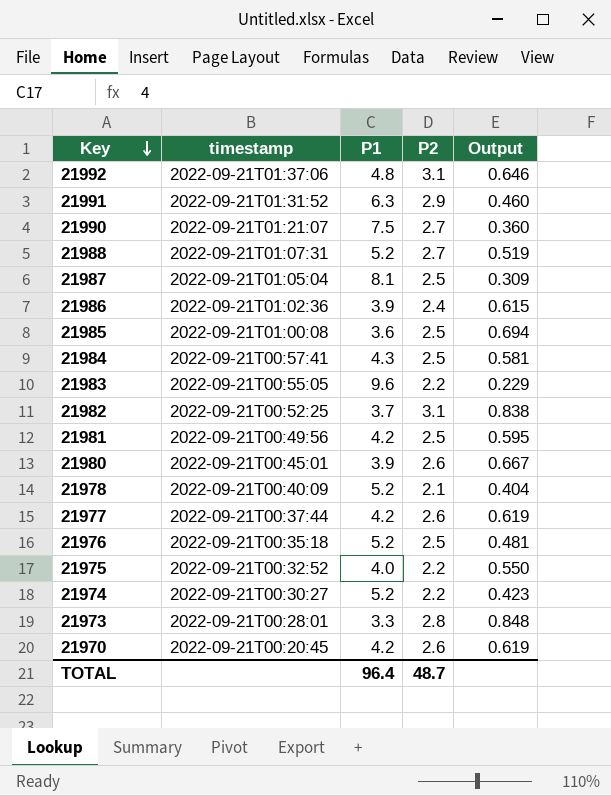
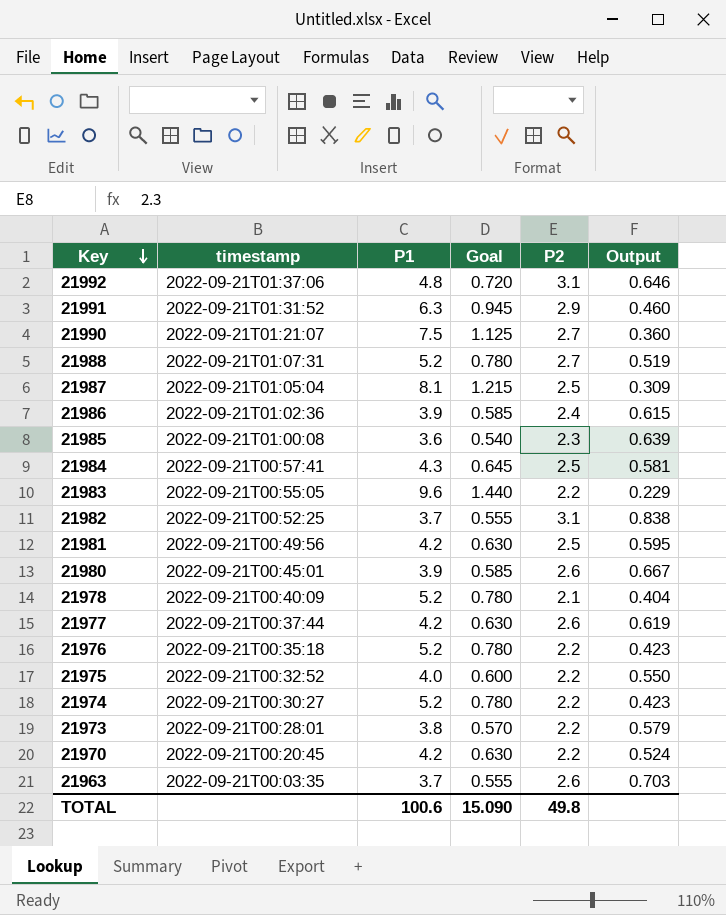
column Goal | formula: none -> [P1] * 0.15
21985 | P2: 2.5 -> 2.3
21985 | Output: 0.694 -> 0.639
21976 | P2: 2.5 -> 2.2
21976 | Output: 0.481 -> 0.423
21973 | P1: 3.3 -> 3.8
21973 | P2: 2.8 -> 2.2
21973 | Output: 0.848 -> 0.579
21970 | P2: 2.6 -> 2.2
21970 | Output: 0.619 -> 0.524
row 21963: none -> 2022-09-21T00:03:35 | 3.7 | 0.555 | 2.6 | 0.703
TOTAL | P1: 96.4 -> 100.6
TOTAL | P2: 48.7 -> 49.8

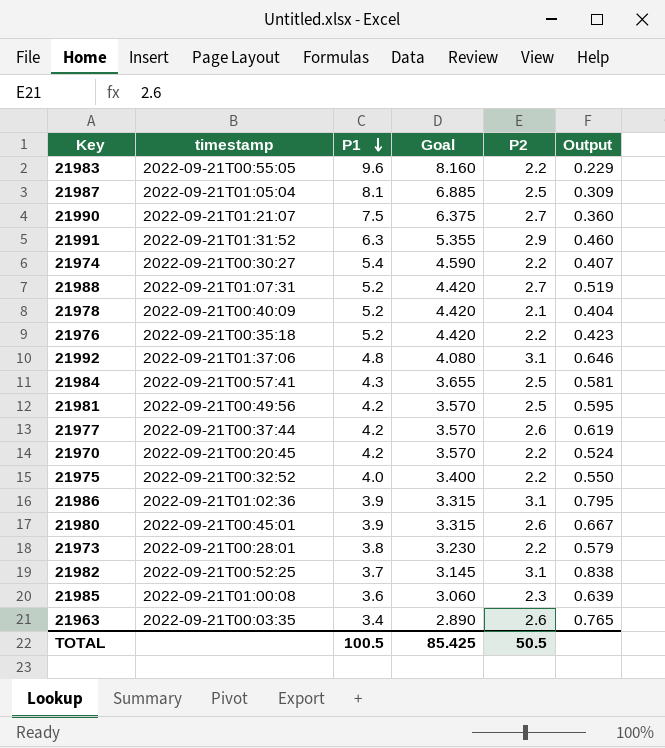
row order: Key descending -> P1 descending
column Goal | formula: [P1] * 0.15 -> [P1] * 0.85
21974 | P1: 5.2 -> 5.4
21974 | Output: 0.423 -> 0.407
21986 | P2: 2.4 -> 3.1
21986 | Output: 0.615 -> 0.795
21963 | P1: 3.7 -> 3.4
21963 | Output: 0.703 -> 0.765
TOTAL | P1: 100.6 -> 100.5
TOTAL | Goal: 15.090 -> 85.425
TOTAL | P2: 49.8 -> 50.5

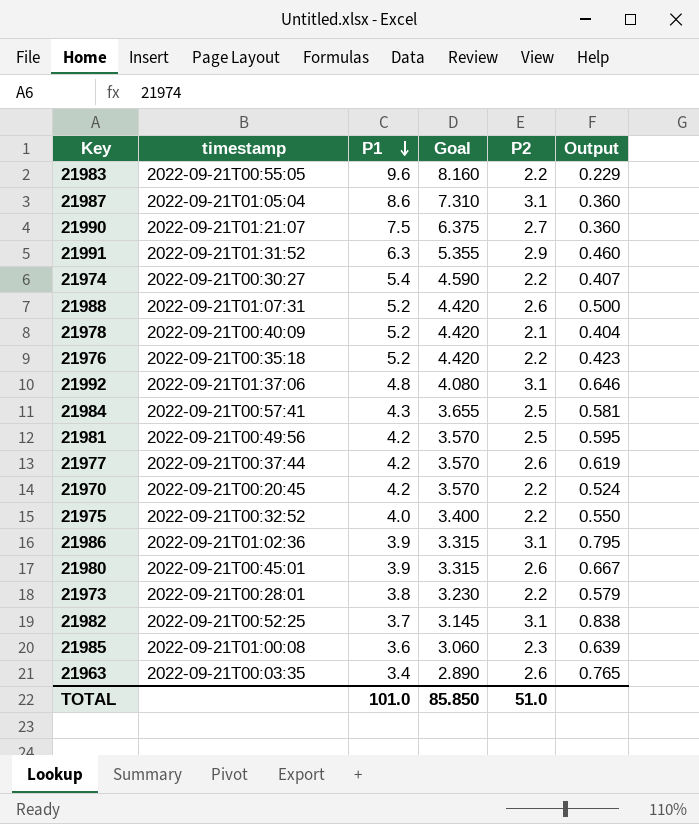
21987 | P1: 8.1 -> 8.6
21987 | Goal: 6.885 -> 7.310
21987 | P2: 2.5 -> 3.1
21987 | Output: 0.309 -> 0.360
21988 | P2: 2.7 -> 2.6
21988 | Output: 0.519 -> 0.500
TOTAL | P1: 100.5 -> 101.0
TOTAL | Goal: 85.425 -> 85.850
TOTAL | P2: 50.5 -> 51.0

